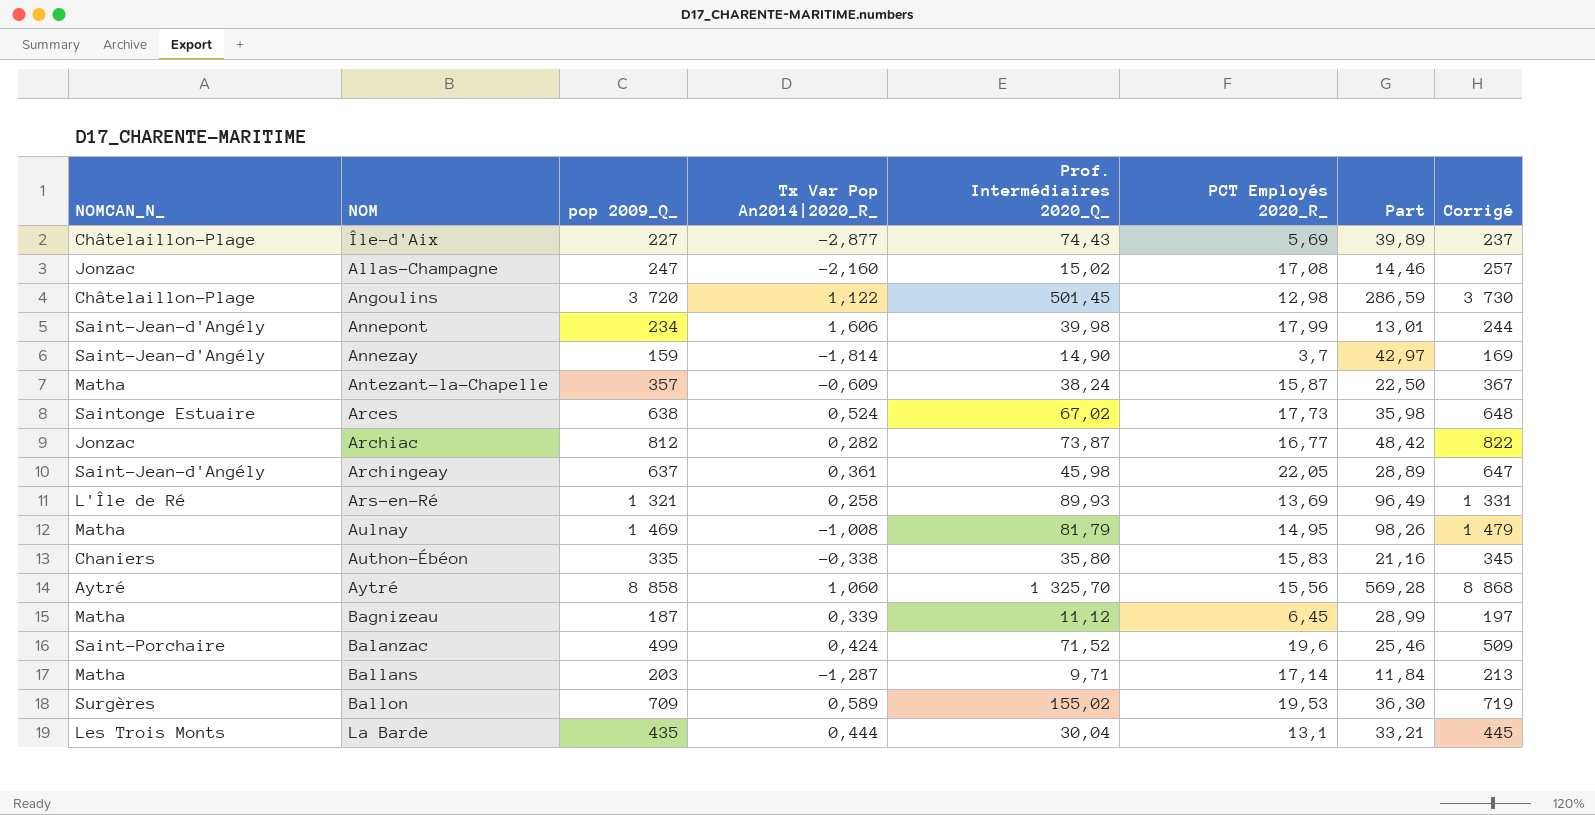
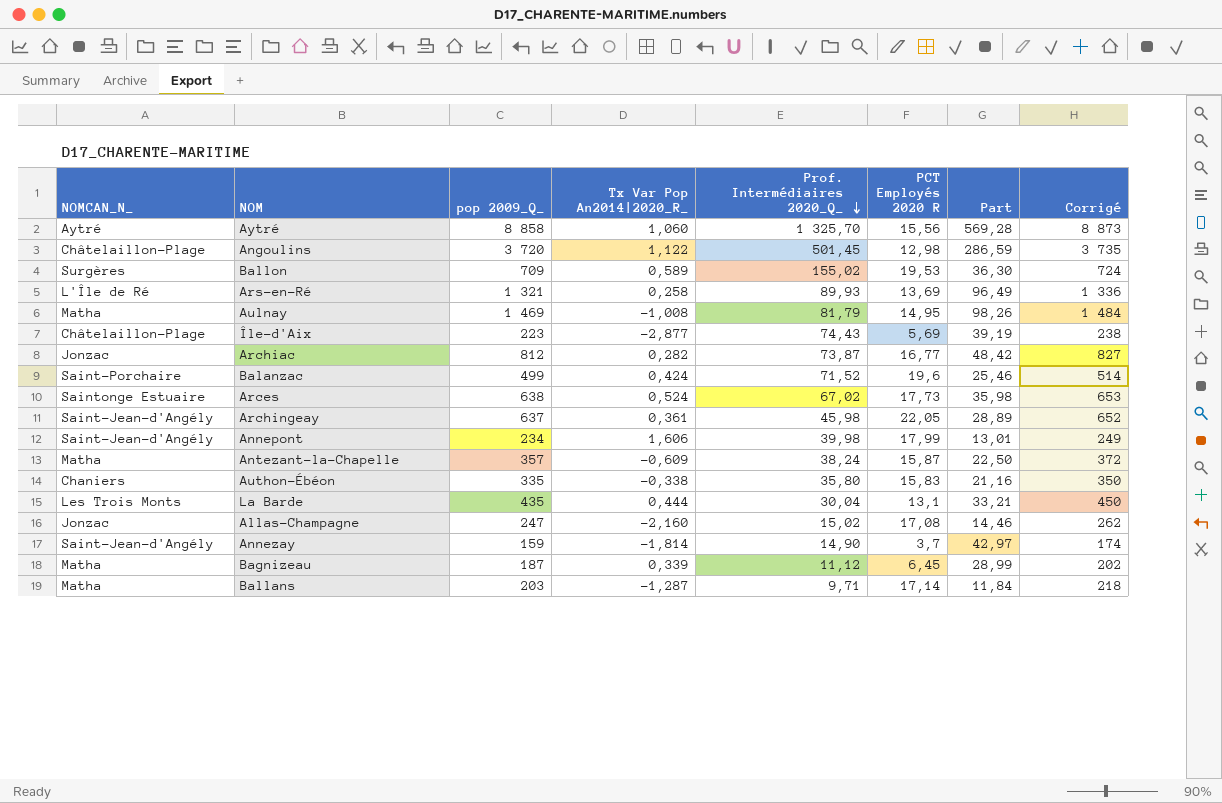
row order: none -> Prof. Intermédiaires 2020_Q_ descending
column name: PCT Employés 2020_R_ -> PCT Employés 2020 R
column Corrigé | formula: [pop 2009_Q_] + 10 -> [pop 2009_Q_] + 15
Île-d'Aix | pop 2009_Q_: 227 -> 223
Île-d'Aix | Part: 39,89 -> 39,19

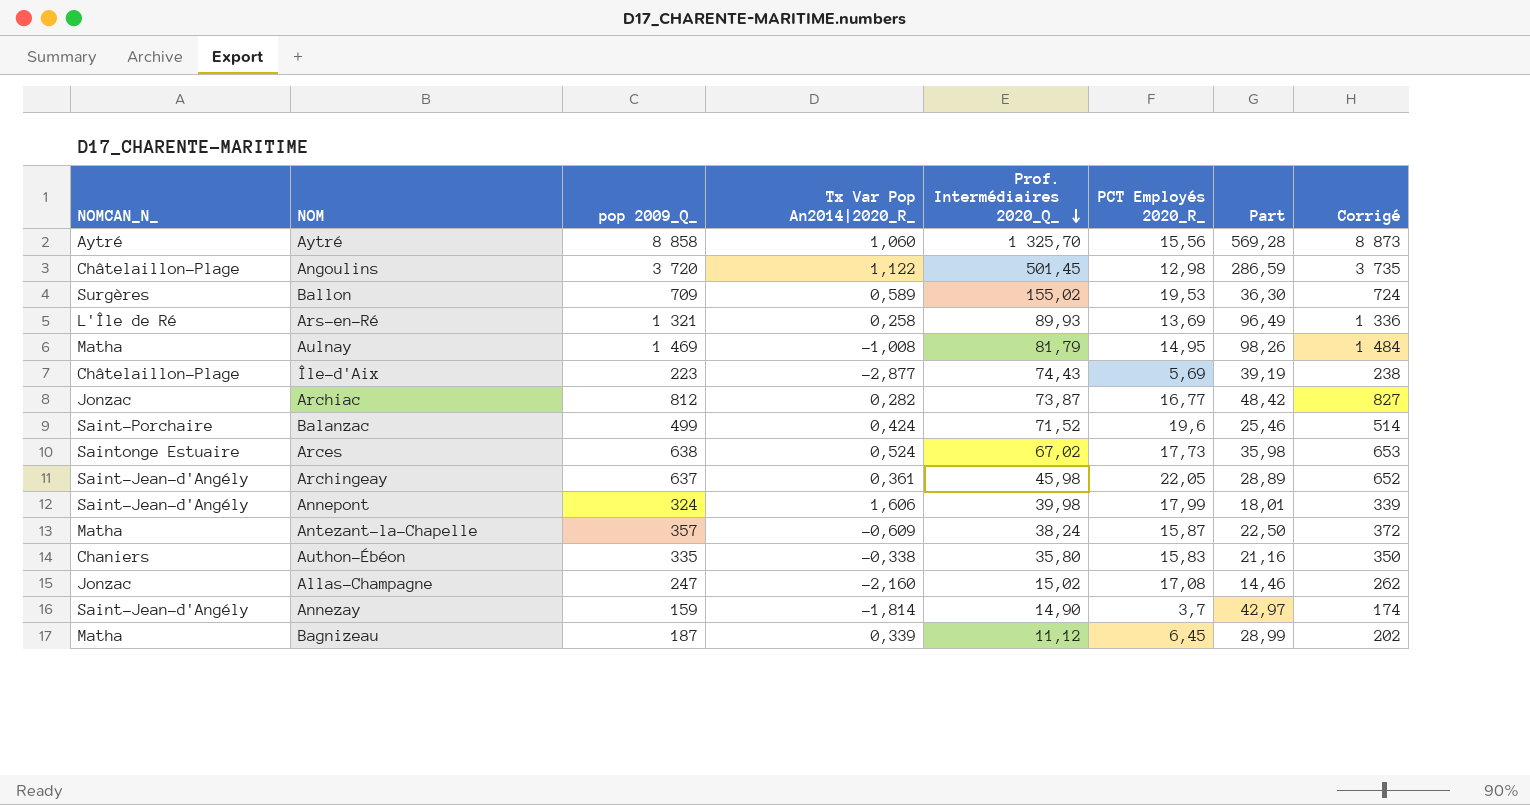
column name: PCT Employés 2020 R -> PCT Employés 2020_R_
row La Barde: Les Trois Monts | 435 | 0,444 | 30,04 | 13,1 | 33,21 | 450 -> none
row Ballans: Matha | 203 | -1,287 | 9,71 | 17,14 | 11,84 | 218 -> none
Annepont | pop 2009_Q_: 234 -> 324
Annepont | Part: 13,01 -> 18,01
Annepont | Corrigé: 249 -> 339

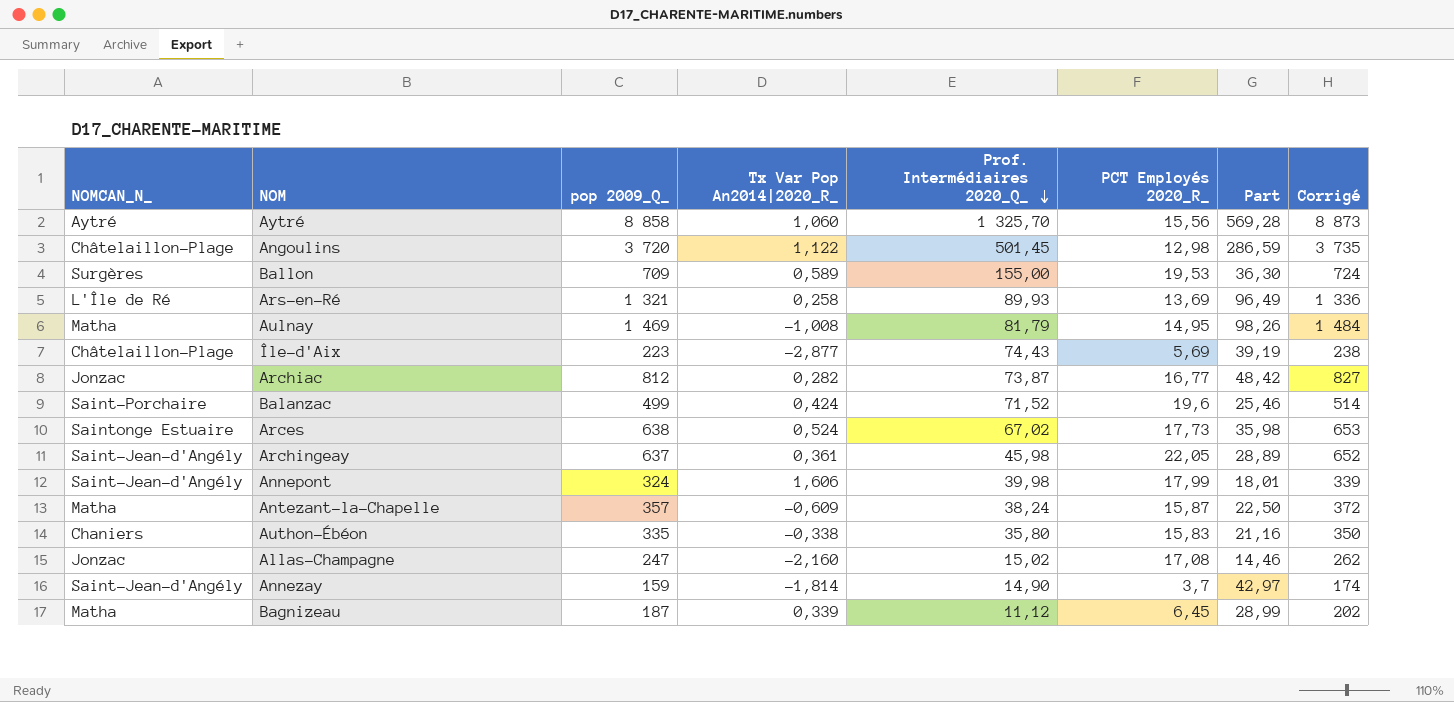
Ballon | Prof. Intermédiaires 2020_Q_: 155,02 -> 155,00

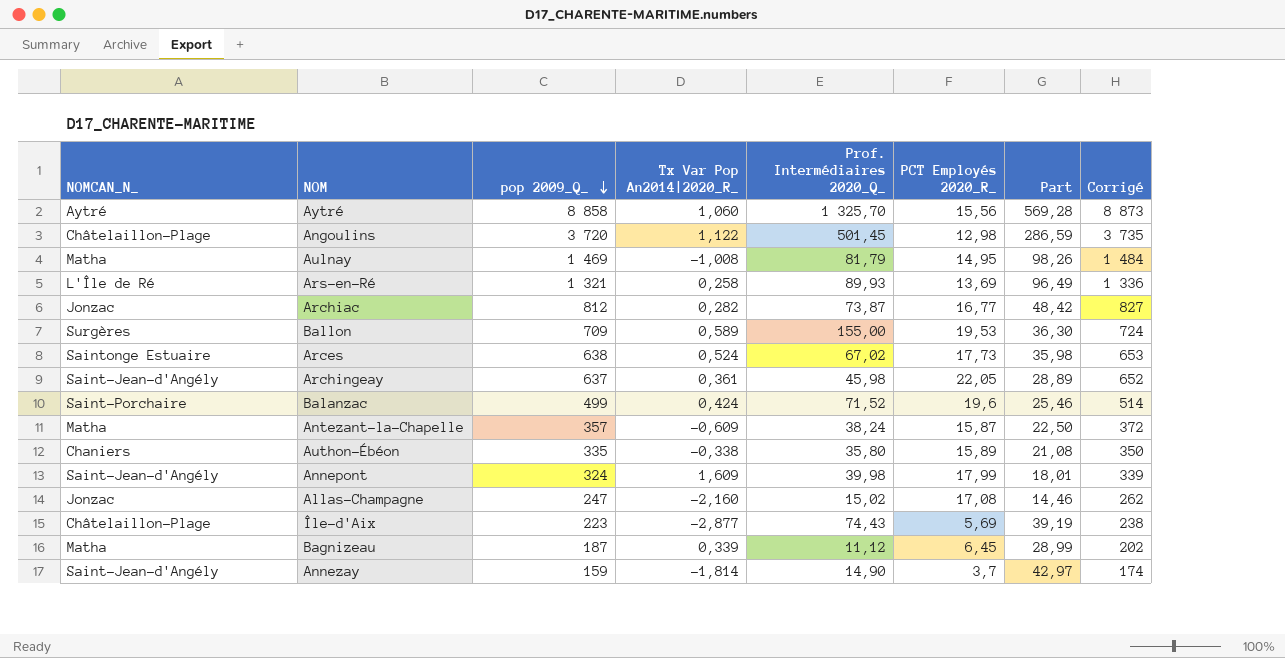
row order: Prof. Intermédiaires 2020_Q_ descending -> pop 2009_Q_ descending
Authon-Ébéon | PCT Employés 2020_R_: 15,83 -> 15,89
Authon-Ébéon | Part: 21,16 -> 21,08
Annepont | Tx Var Pop An2014|2020_R_: 1,606 -> 1,609

